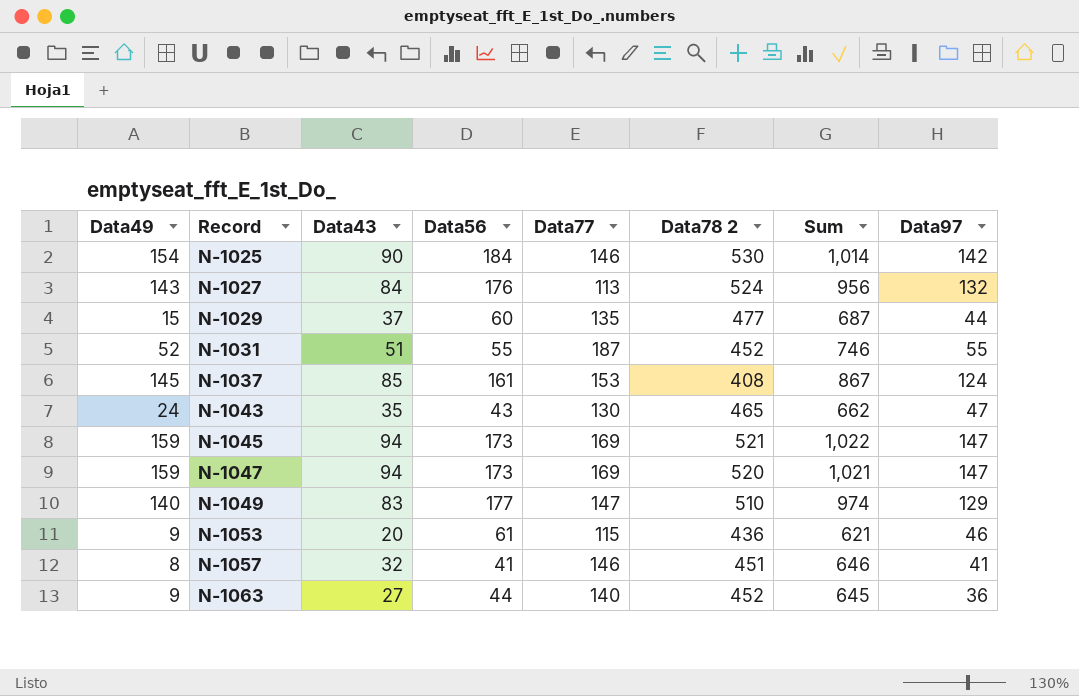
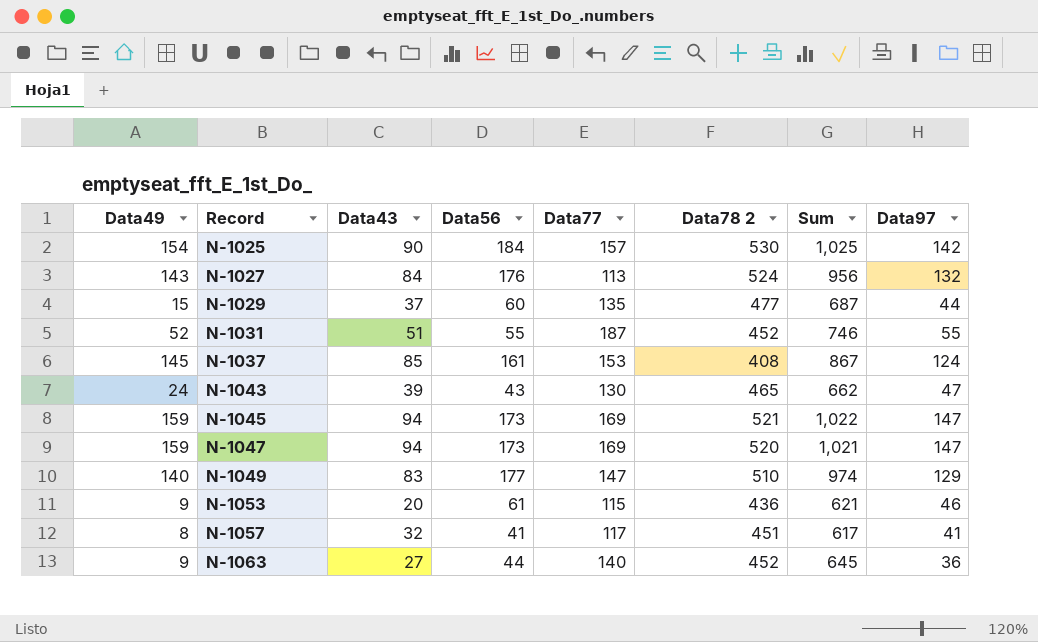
N-1025 | Data77: 146 -> 157
N-1025 | Sum: 1,014 -> 1,025
N-1043 | Data43: 35 -> 39
N-1057 | Data77: 146 -> 117
N-1057 | Sum: 646 -> 617

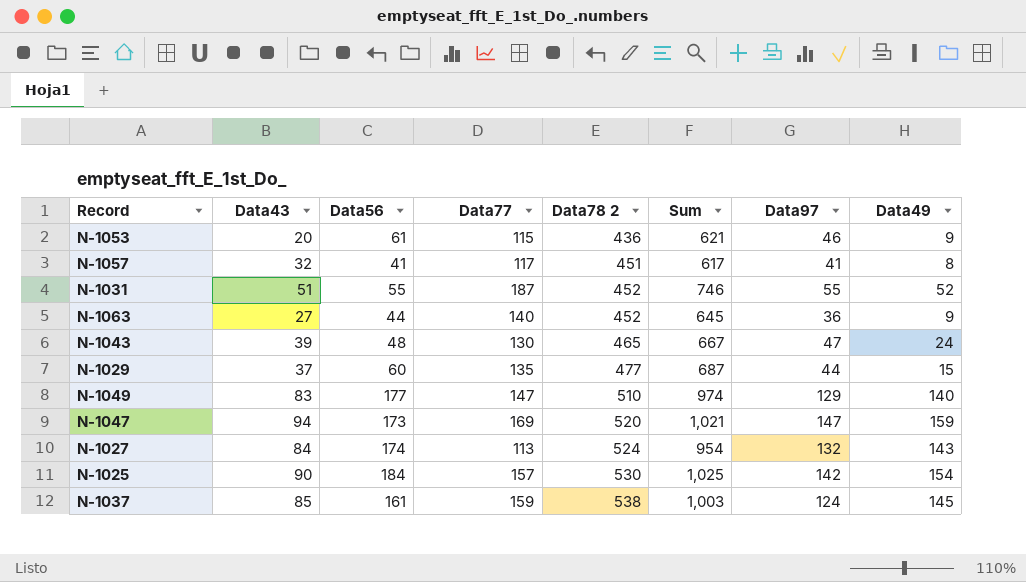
row order: Record ascending -> Data78 2 ascending
column Data49 | position: 1 -> 8
row N-1045: 159 | 94 | 173 | 169 | 521 | 1,022 | 147 -> none
N-1043 | Data56: 43 -> 48
N-1043 | Sum: 662 -> 667
N-1027 | Data56: 176 -> 174
N-1027 | Sum: 956 -> 954
N-1037 | Data77: 153 -> 159
N-1037 | Data78 2: 408 -> 538
N-1037 | Sum: 867 -> 1,003

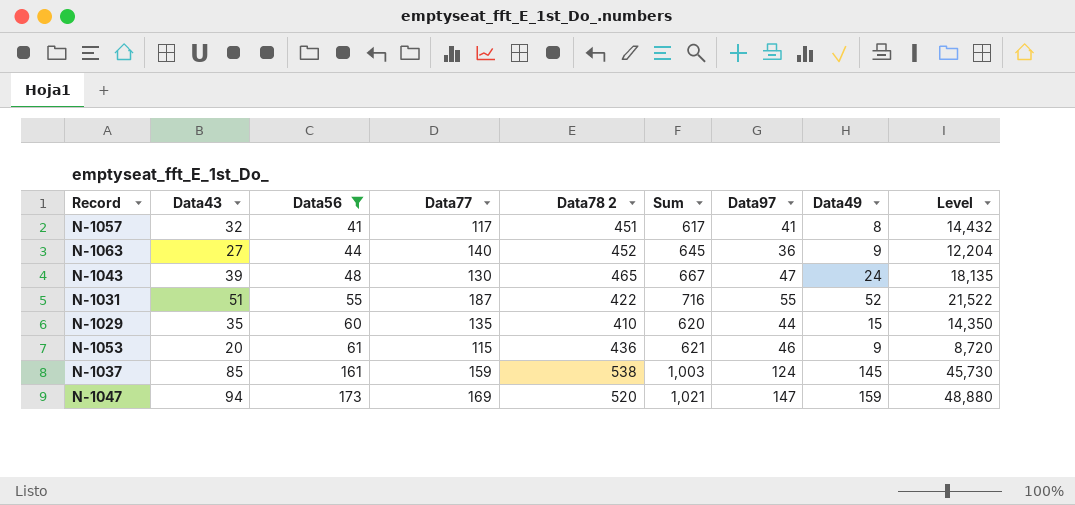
filter: none -> Data56 <= 173
row order: Data78 2 ascending -> Data56 ascending
column Level | formula: none -> [Data43] * [Data78 2]
N-1031 | Data78 2: 452 -> 422
N-1031 | Sum: 746 -> 716
N-1029 | Data43: 37 -> 35
N-1029 | Data78 2: 477 -> 410
N-1029 | Sum: 687 -> 620

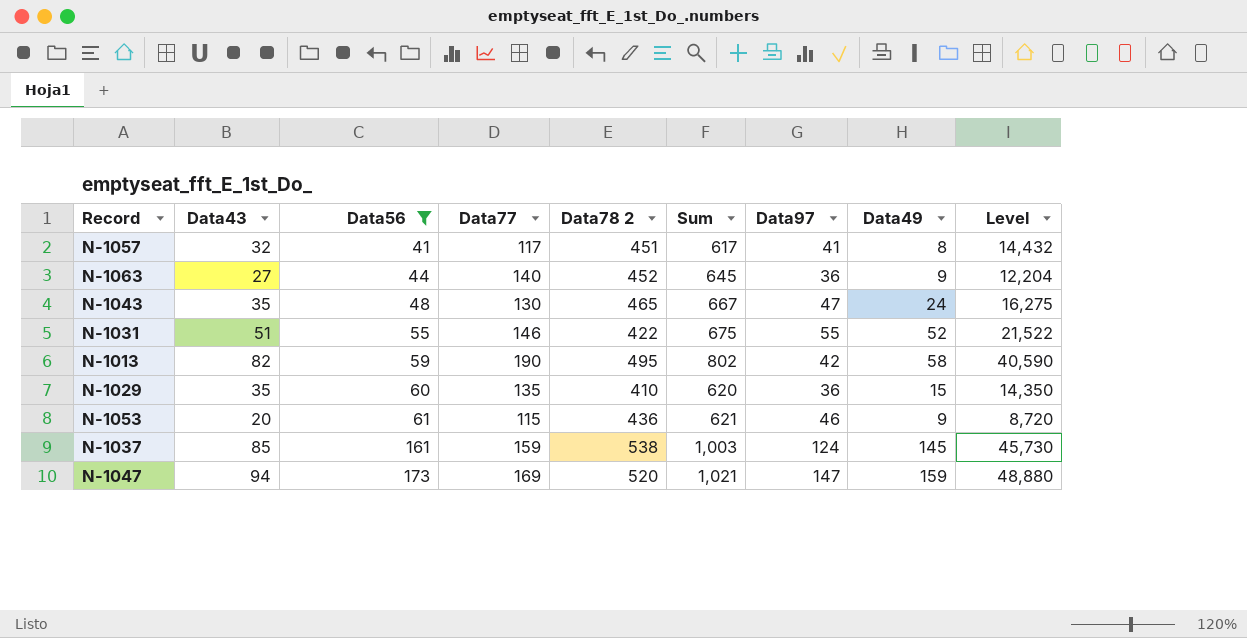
N-1043 | Data43: 39 -> 35
N-1043 | Level: 18,135 -> 16,275
N-1031 | Data77: 187 -> 146
N-1031 | Sum: 716 -> 675
row N-1013: none -> 82 | 59 | 190 | 495 | 802 | 42 | 58 | 40,590
N-1029 | Data97: 44 -> 36

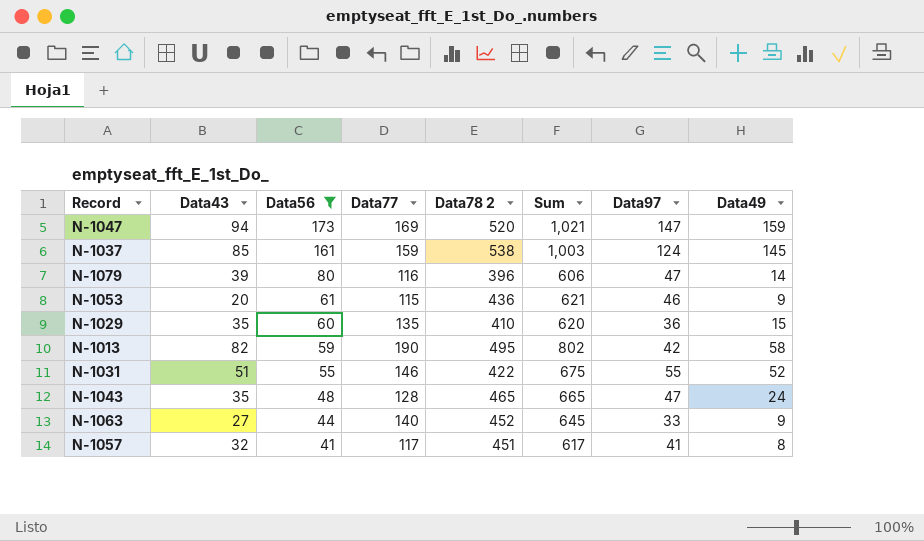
row order: Data56 ascending -> Data56 descending
column Level | formula: [Data43] * [Data78 2] -> none
row N-1079: none -> 39 | 80 | 116 | 396 | 606 | 47 | 14
N-1043 | Data77: 130 -> 128
N-1043 | Sum: 667 -> 665
N-1063 | Data97: 36 -> 33

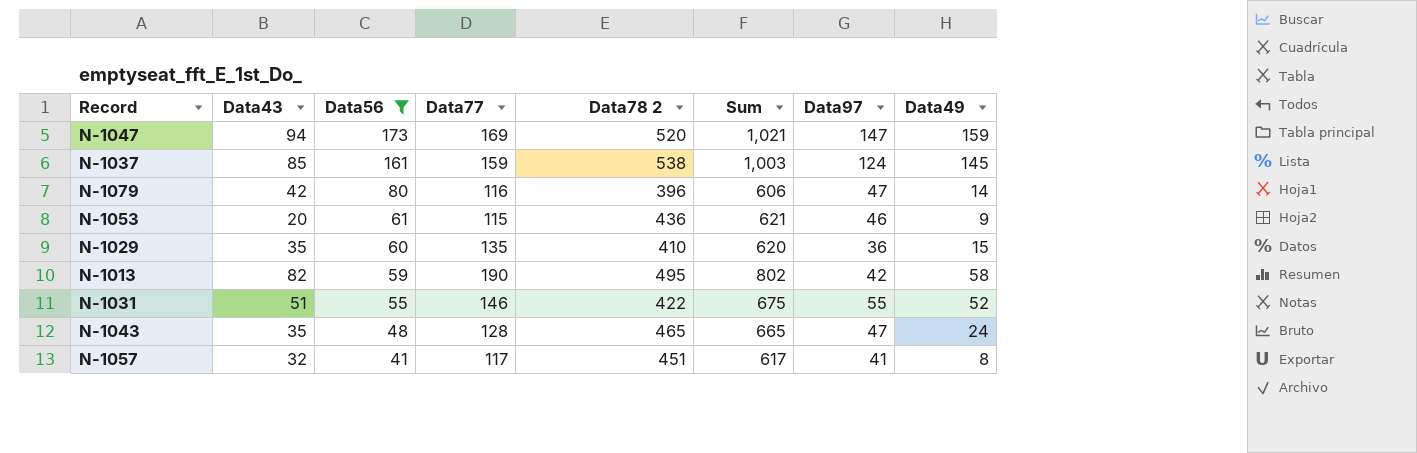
row N-1063: 27 | 44 | 140 | 452 | 645 | 33 | 9 -> none
N-1079 | Data43: 39 -> 42

